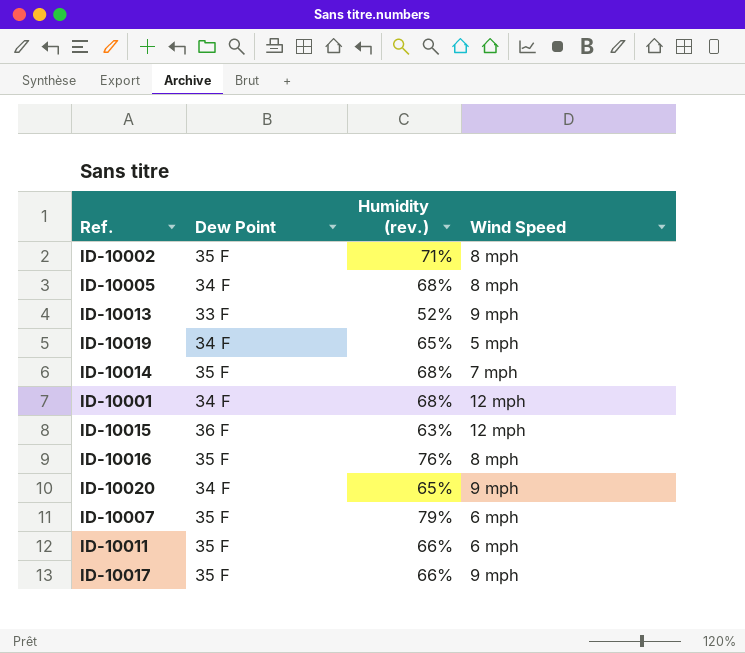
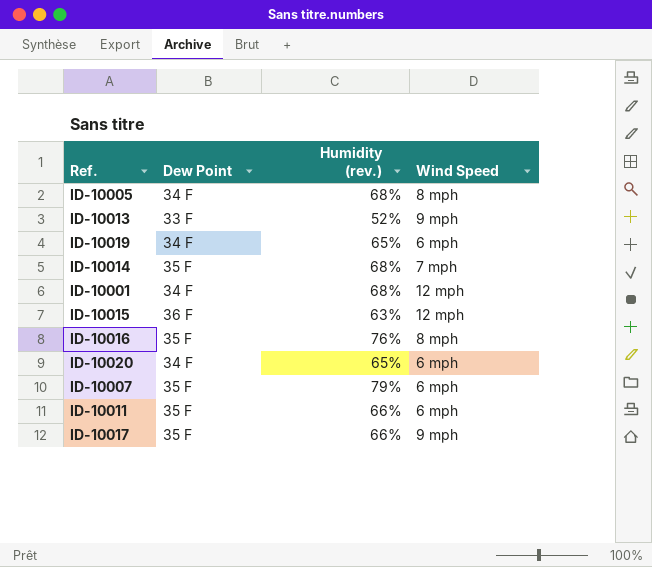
row ID-10002: 35 F | 71% | 8 mph -> none
ID-10019 | Wind Speed: 5 mph -> 6 mph
ID-10020 | Wind Speed: 9 mph -> 6 mph

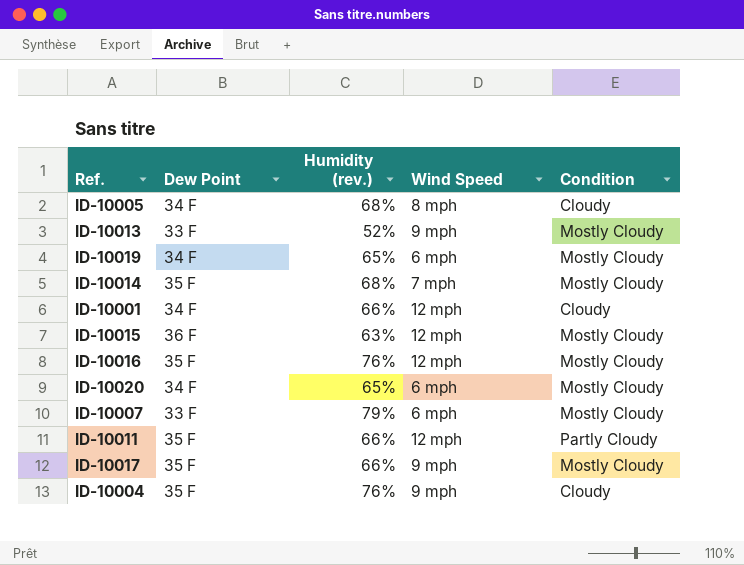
column Condition | position: none -> 5
ID-10001 | Humidity (rev.): 68% -> 66%
ID-10016 | Wind Speed: 8 mph -> 12 mph
ID-10007 | Dew Point: 35 F -> 33 F
ID-10011 | Wind Speed: 6 mph -> 12 mph
row ID-10004: none -> 35 F | 76% | 9 mph | Cloudy

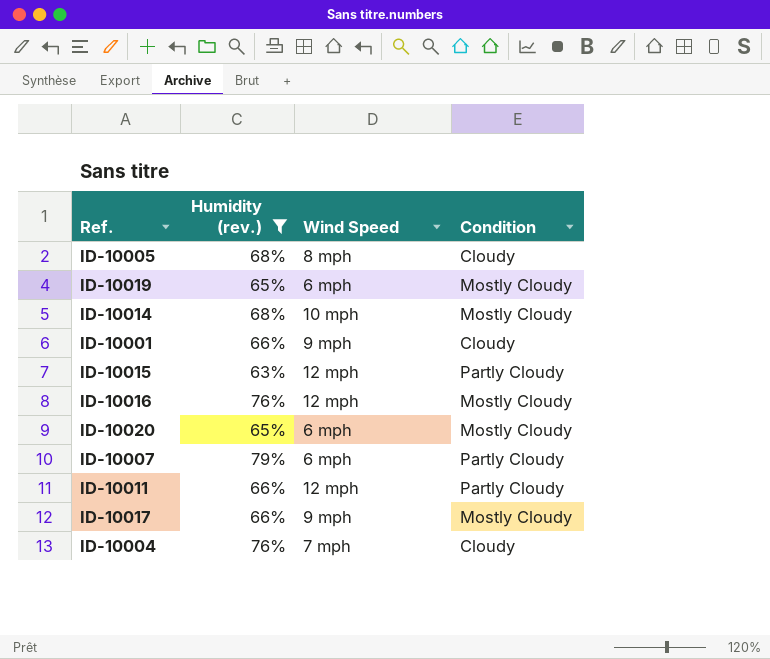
filter: none -> Humidity (rev.) != 52%
column Dew Point | position: 2 -> none
ID-10014 | Wind Speed: 7 mph -> 10 mph
ID-10001 | Wind Speed: 12 mph -> 9 mph
ID-10015 | Condition: Mostly Cloudy -> Partly Cloudy
ID-10007 | Condition: Mostly Cloudy -> Partly Cloudy
ID-10004 | Wind Speed: 9 mph -> 7 mph

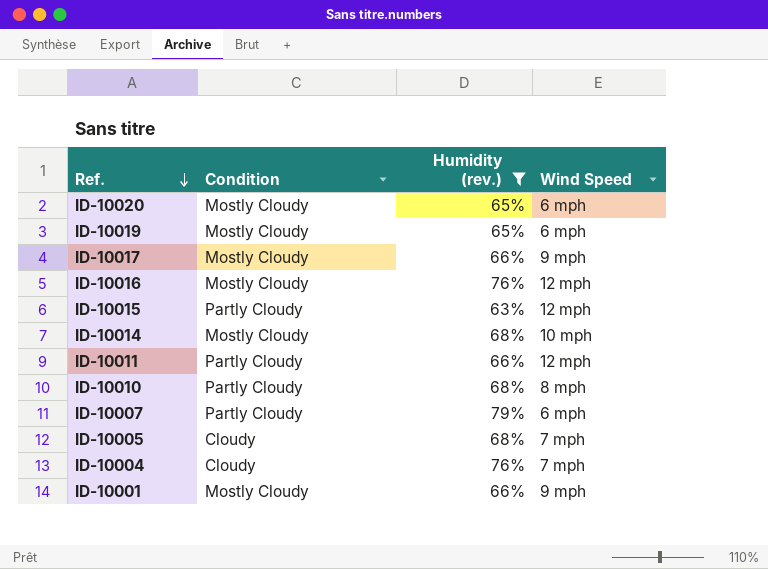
row order: none -> Ref. descending
column Condition | position: 4 -> 2
row ID-10010: none -> Partly Cloudy | 68% | 8 mph
ID-10005 | Wind Speed: 8 mph -> 7 mph
ID-10001 | Condition: Cloudy -> Mostly Cloudy

